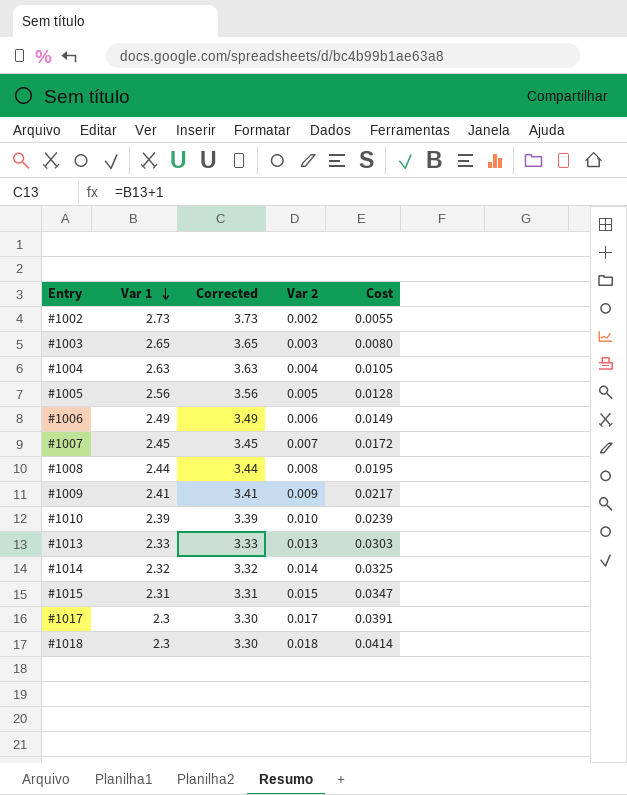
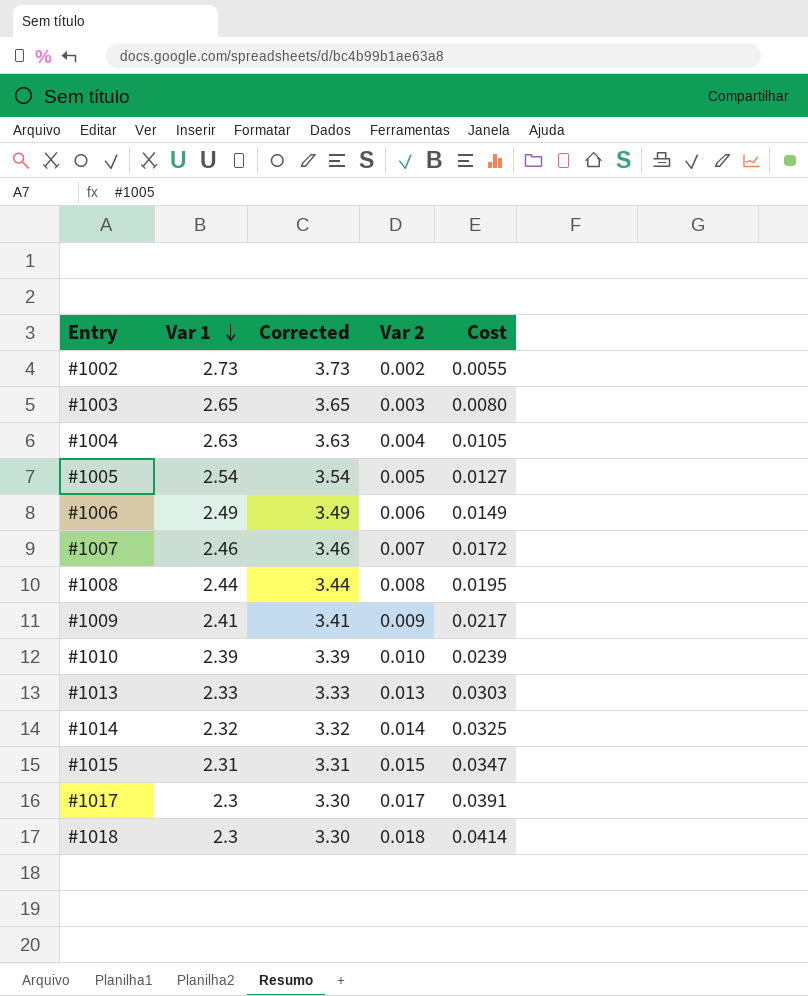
#1005 | Var 1: 2.56 -> 2.54
#1005 | Corrected: 3.56 -> 3.54
#1005 | Cost: 0.0128 -> 0.0127
#1007 | Var 1: 2.45 -> 2.46
#1007 | Corrected: 3.45 -> 3.46

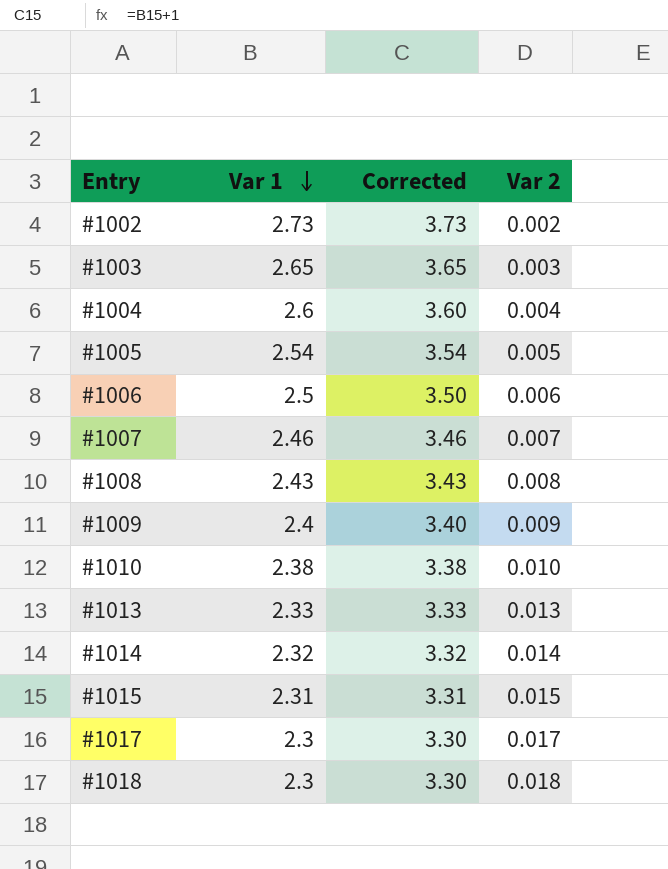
column Cost | formula: [Var 1] * [Var 2] -> none
#1004 | Var 1: 2.63 -> 2.6
#1004 | Corrected: 3.63 -> 3.60
#1006 | Var 1: 2.49 -> 2.5
#1006 | Corrected: 3.49 -> 3.50
#1008 | Var 1: 2.44 -> 2.43
#1008 | Corrected: 3.44 -> 3.43
#1009 | Var 1: 2.41 -> 2.4
#1009 | Corrected: 3.41 -> 3.40
#1010 | Var 1: 2.39 -> 2.38
#1010 | Corrected: 3.39 -> 3.38

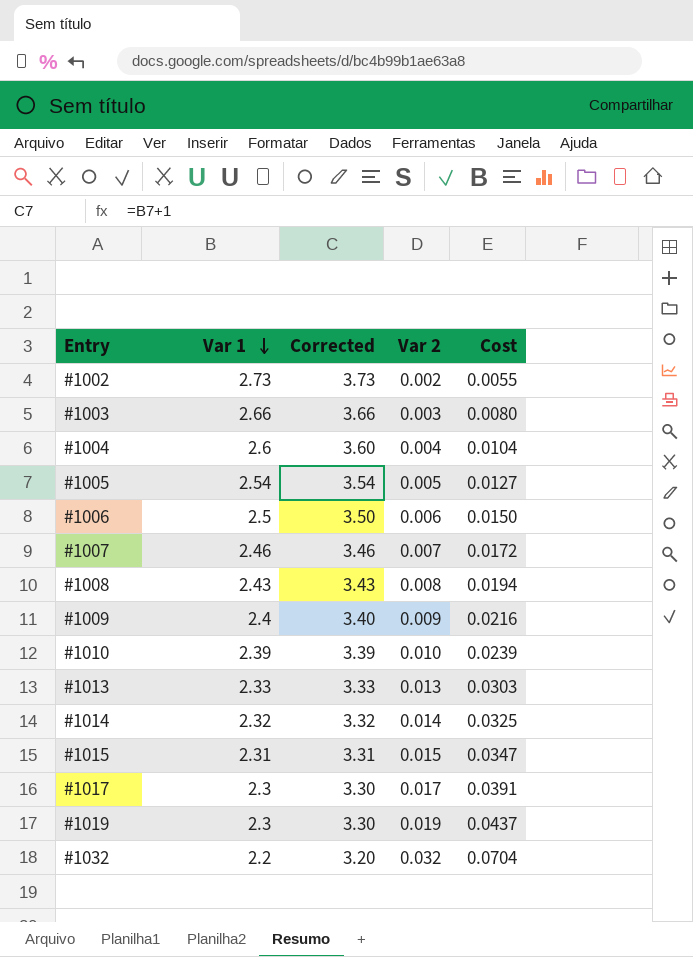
column Cost | formula: none -> [Var 1] * [Var 2]
row #1018: 2.3 | 3.30 | 0.018 -> none
#1003 | Var 1: 2.65 -> 2.66
#1003 | Corrected: 3.65 -> 3.66
#1010 | Var 1: 2.38 -> 2.39
#1010 | Corrected: 3.38 -> 3.39
row #1019: none -> 2.3 | 3.30 | 0.019 | 0.0437
row #1032: none -> 2.2 | 3.20 | 0.032 | 0.0704

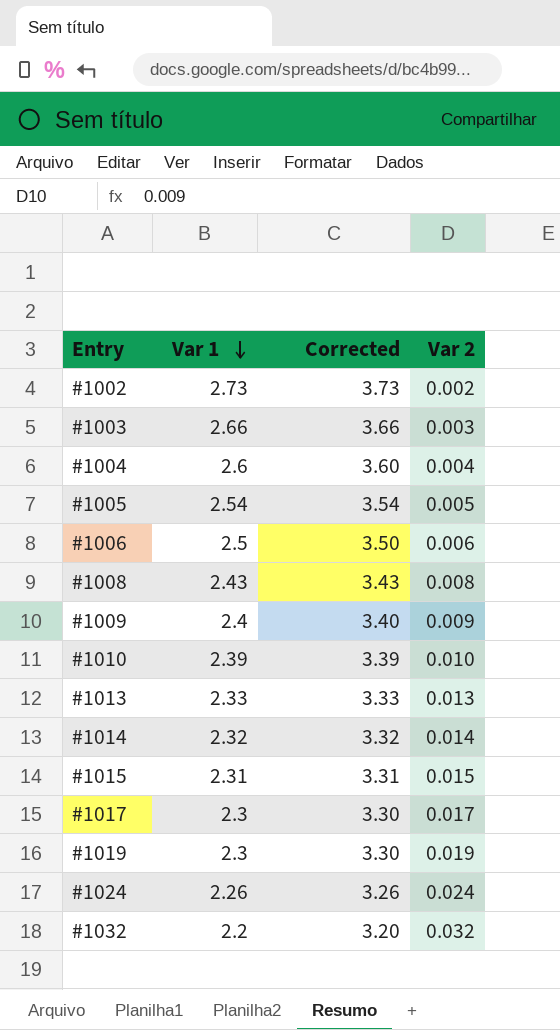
column Cost | formula: [Var 1] * [Var 2] -> none
row #1007: 2.46 | 3.46 | 0.007 | 0.0172 -> none
row #1024: none -> 2.26 | 3.26 | 0.024

